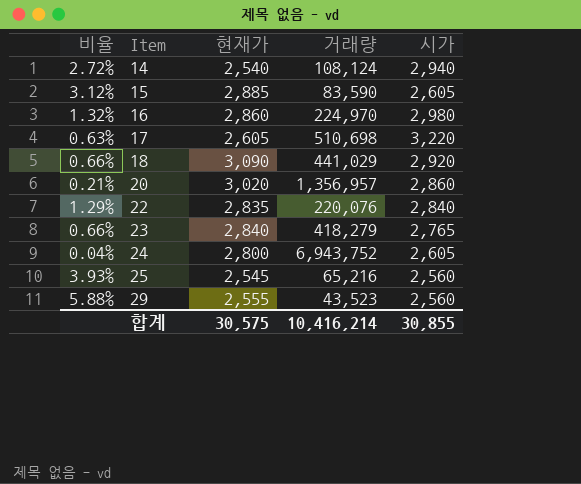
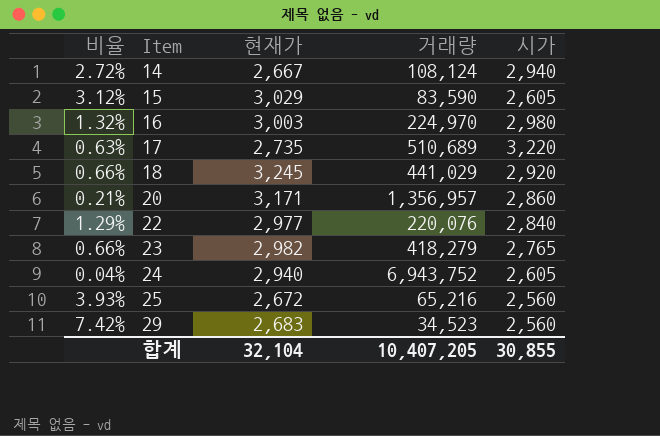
14 | 현재가: 2,540 -> 2,667
15 | 현재가: 2,885 -> 3,029
16 | 현재가: 2,860 -> 3,003
17 | 현재가: 2,605 -> 2,735
17 | 거래량: 510,698 -> 510,689
18 | 현재가: 3,090 -> 3,245
20 | 현재가: 3,020 -> 3,171
22 | 현재가: 2,835 -> 2,977
23 | 현재가: 2,840 -> 2,982
24 | 현재가: 2,800 -> 2,940
25 | 현재가: 2,545 -> 2,672
29 | 비율: 5.88% -> 7.42%
29 | 현재가: 2,555 -> 2,683
29 | 거래량: 43,523 -> 34,523
합계 | 현재가: 30,575 -> 32,104
합계 | 거래량: 10,416,214 -> 10,407,205

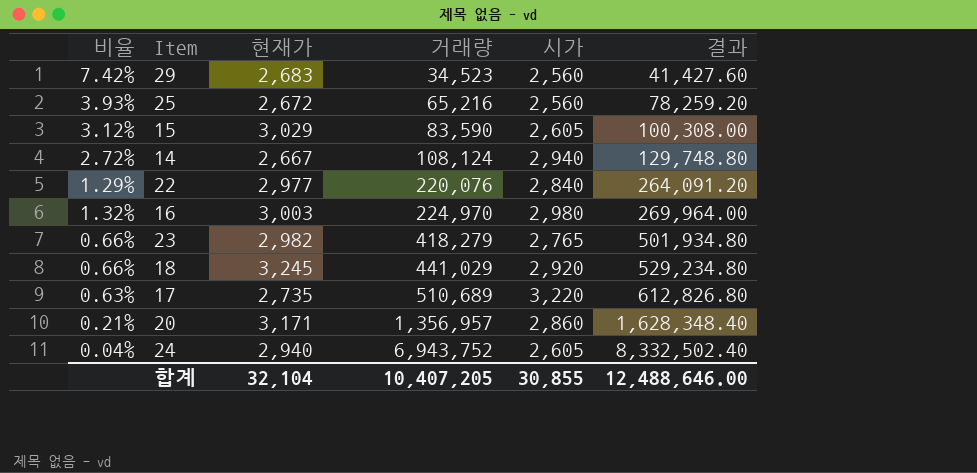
row order: Item ascending -> 거래량 ascending
column 결과 | formula: none -> [거래량] * 1.2

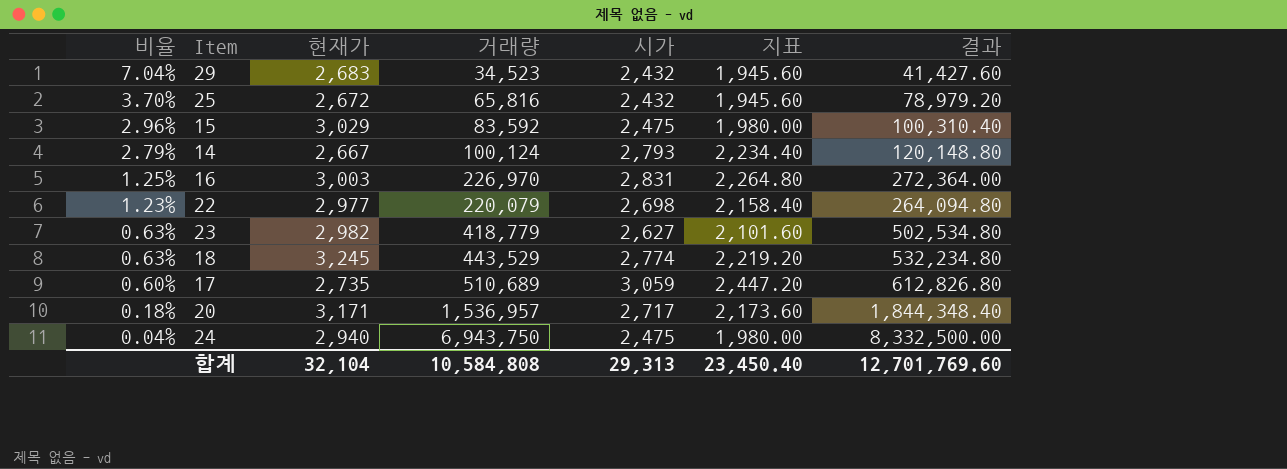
row order: 거래량 ascending -> 비율 descending
column 지표 | formula: none -> [시가] * 0.8
29 | 비율: 7.42% -> 7.04%
29 | 시가: 2,560 -> 2,432
25 | 비율: 3.93% -> 3.70%
25 | 거래량: 65,216 -> 65,816
25 | 시가: 2,560 -> 2,432
25 | 결과: 78,259.20 -> 78,979.20
15 | 비율: 3.12% -> 2.96%
15 | 거래량: 83,590 -> 83,592
15 | 시가: 2,605 -> 2,475
15 | 결과: 100,308.00 -> 100,310.40
14 | 비율: 2.72% -> 2.79%
14 | 거래량: 108,124 -> 100,124
14 | 시가: 2,940 -> 2,793
14 | 결과: 129,748.80 -> 120,148.80
16 | 비율: 1.32% -> 1.25%
16 | 거래량: 224,970 -> 226,970
16 | 시가: 2,980 -> 2,831
16 | 결과: 269,964.00 -> 272,364.00
22 | 비율: 1.29% -> 1.23%
22 | 거래량: 220,076 -> 220,079
22 | 시가: 2,840 -> 2,698
22 | 결과: 264,091.20 -> 264,094.80
23 | 비율: 0.66% -> 0.63%
23 | 거래량: 418,279 -> 418,779
23 | 시가: 2,765 -> 2,627
23 | 결과: 501,934.80 -> 502,534.80
18 | 비율: 0.66% -> 0.63%
18 | 거래량: 441,029 -> 443,529
18 | 시가: 2,920 -> 2,774
18 | 결과: 529,234.80 -> 532,234.80
17 | 비율: 0.63% -> 0.60%
17 | 시가: 3,220 -> 3,059
20 | 비율: 0.21% -> 0.18%
20 | 거래량: 1,356,957 -> 1,536,957
20 | 시가: 2,860 -> 2,717
20 | 결과: 1,628,348.40 -> 1,844,348.40
24 | 거래량: 6,943,752 -> 6,943,750
24 | 시가: 2,605 -> 2,475
24 | 결과: 8,332,502.40 -> 8,332,500.00
합계 | 거래량: 10,407,205 -> 10,584,808
합계 | 시가: 30,855 -> 29,313
합계 | 결과: 12,488,646.00 -> 12,701,769.60

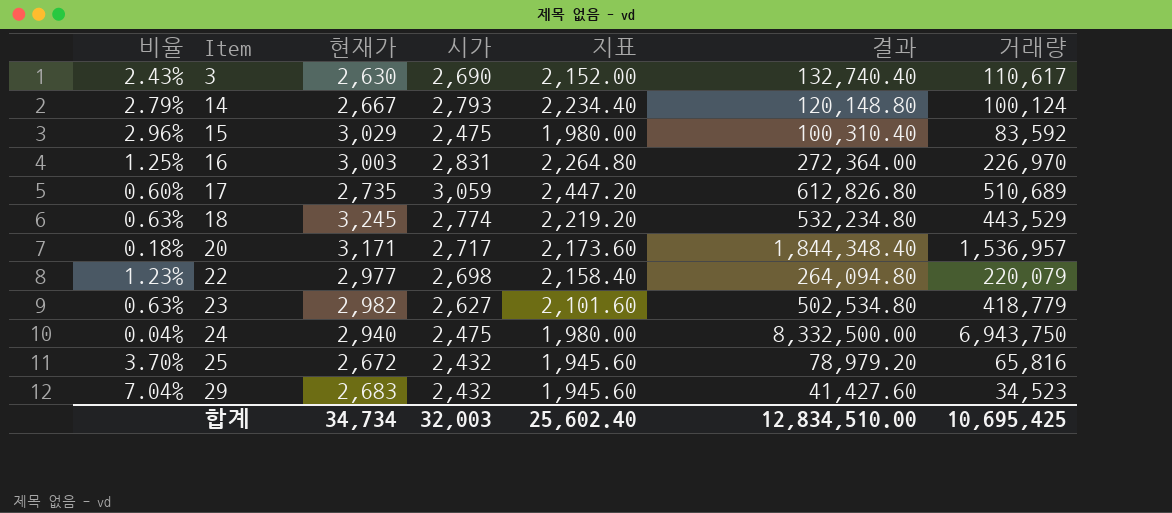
row order: 비율 descending -> Item ascending
column 거래량 | position: 4 -> 7
row 3: none -> 2.43% | 2,630 | 2,690 | 2,152.00 | 132,740.40 | 110,617
합계 | 현재가: 32,104 -> 34,734
합계 | 시가: 29,313 -> 32,003
합계 | 지표: 23,450.40 -> 25,602.40
합계 | 결과: 12,701,769.60 -> 12,834,510.00
합계 | 거래량: 10,584,808 -> 10,695,425

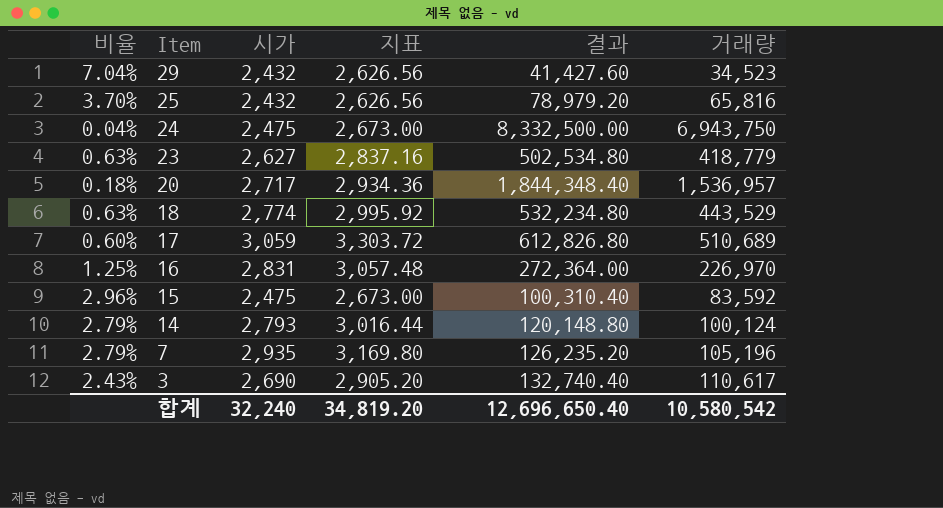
row order: Item ascending -> Item descending
column 현재가 | position: 3 -> none
column 지표 | formula: [시가] * 0.8 -> [시가] * 1.08
row 22: 1.23% | 2,977 | 2,698 | 2,158.40 | 264,094.80 | 220,079 -> none
row 7: none -> 2.79% | 2,935 | 3,169.80 | 126,235.20 | 105,196
합계 | 시가: 32,003 -> 32,240
합계 | 지표: 25,602.40 -> 34,819.20
합계 | 결과: 12,834,510.00 -> 12,696,650.40
합계 | 거래량: 10,695,425 -> 10,580,542

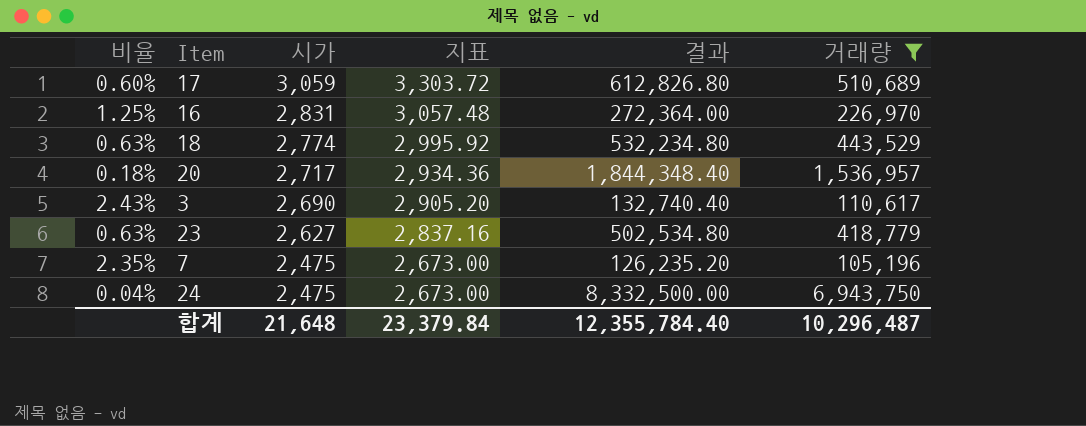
filter: none -> 거래량 >= 105,196
row order: Item descending -> 시가 descending
7 | 비율: 2.79% -> 2.35%
7 | 시가: 2,935 -> 2,475
7 | 지표: 3,169.80 -> 2,673.00
합계 | 시가: 32,240 -> 21,648
합계 | 지표: 34,819.20 -> 23,379.84
합계 | 결과: 12,696,650.40 -> 12,355,784.40
합계 | 거래량: 10,580,542 -> 10,296,487

